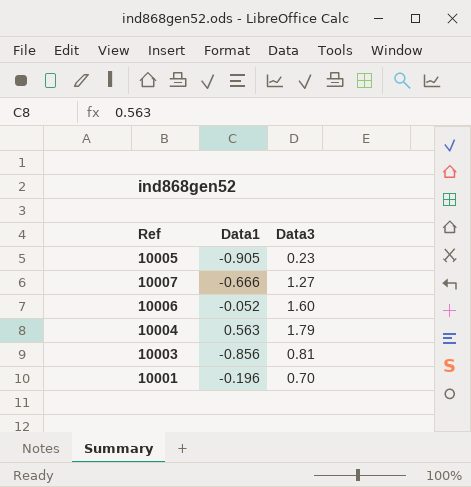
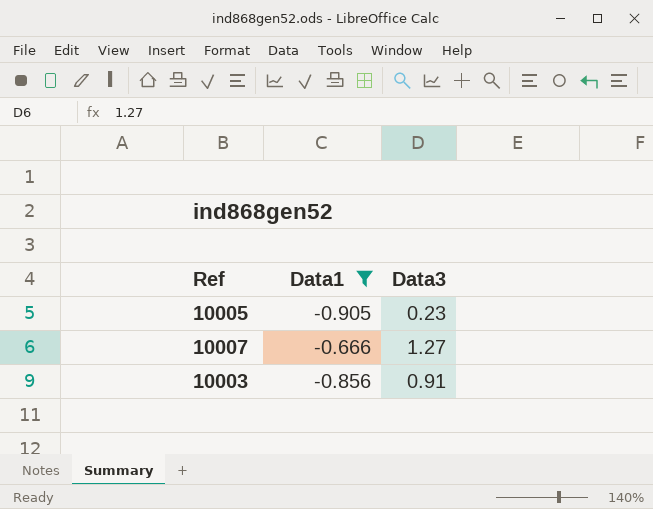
filter: none -> Data1 <= -0.666
10003 | Data3: 0.81 -> 0.91

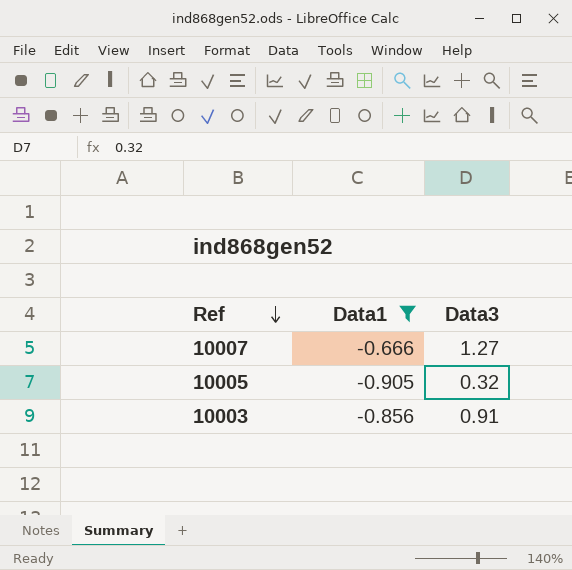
row order: none -> Ref descending
10005 | Data3: 0.23 -> 0.32

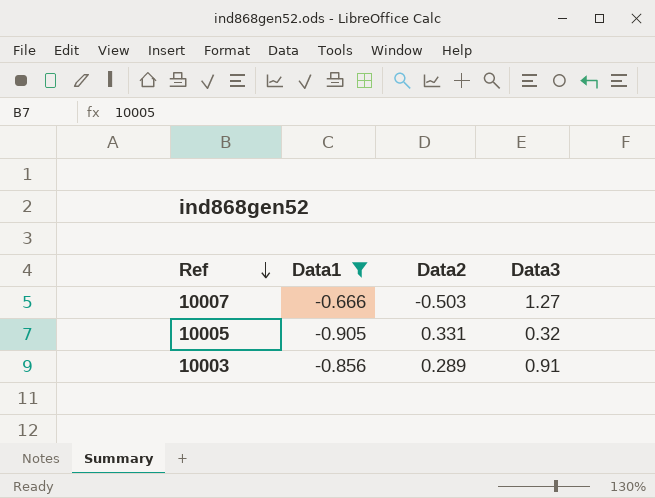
column Data2 | position: none -> 3

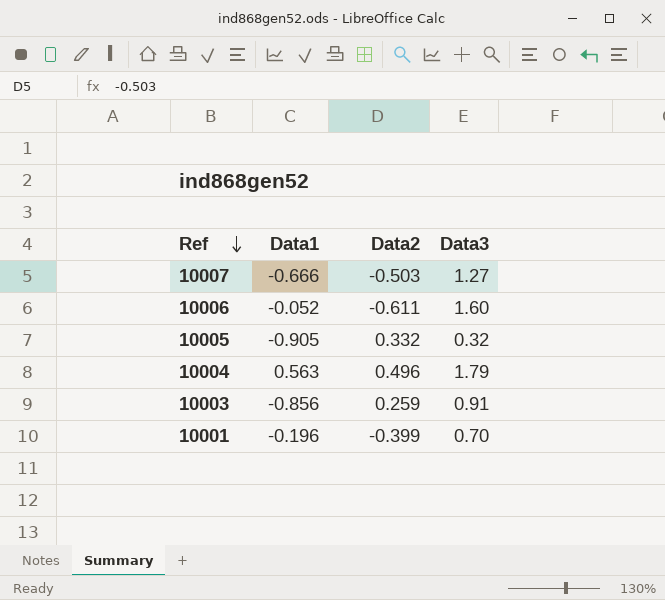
filter: Data1 <= -0.666 -> none
10005 | Data2: 0.331 -> 0.332
10003 | Data2: 0.289 -> 0.259

